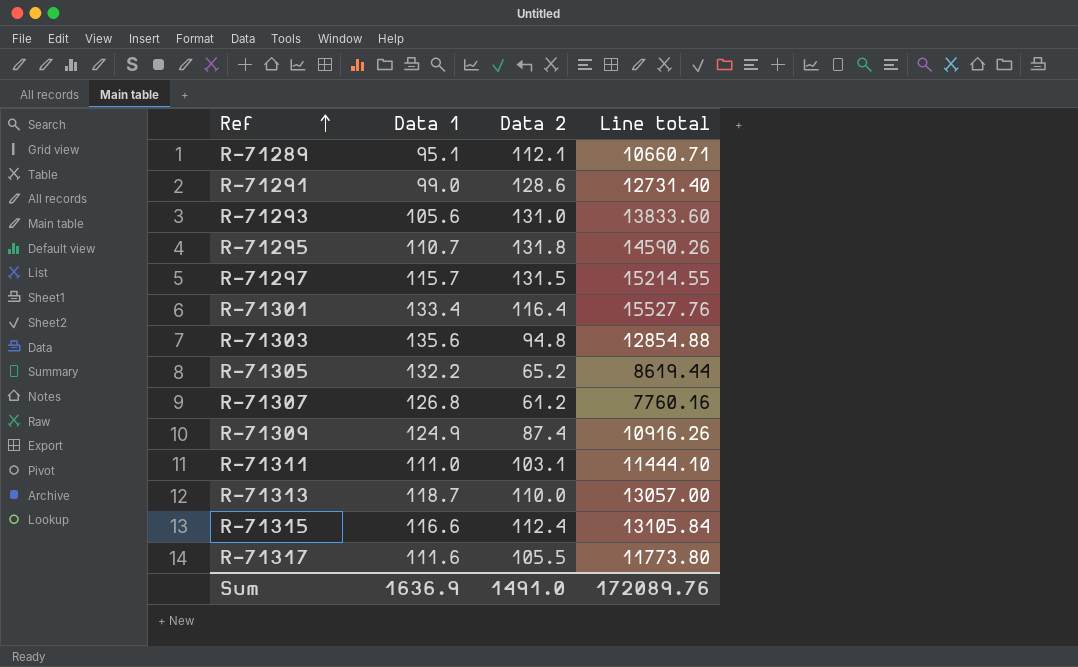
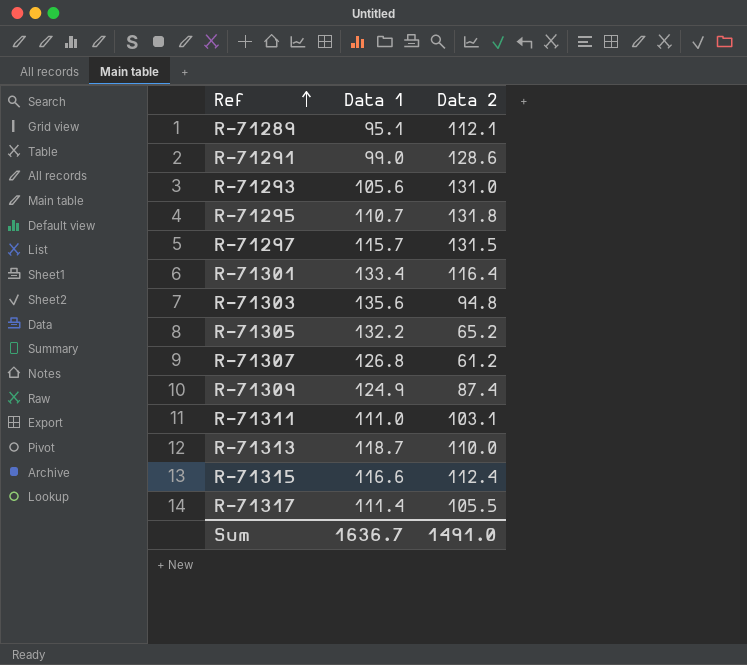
column Line total | formula: [Data 1] * [Data 2] -> none
R-71317 | Data 1: 111.6 -> 111.4
Sum | Data 1: 1636.9 -> 1636.7

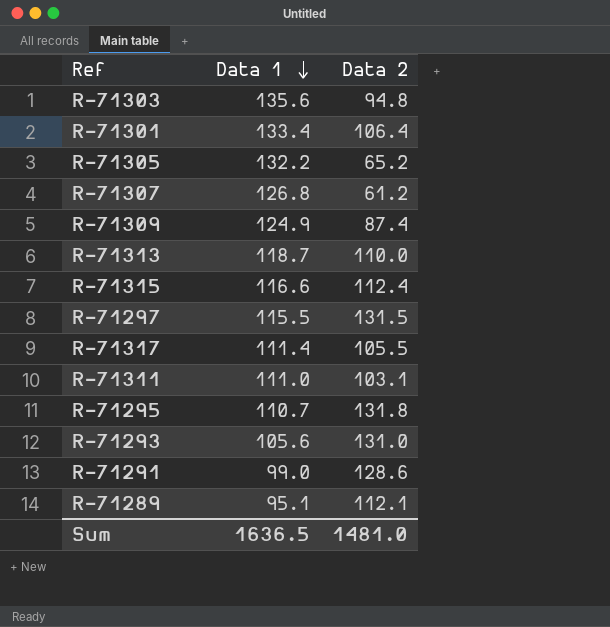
row order: Ref ascending -> Data 1 descending
R-71301 | Data 2: 116.4 -> 106.4
R-71297 | Data 1: 115.7 -> 115.5
Sum | Data 1: 1636.7 -> 1636.5
Sum | Data 2: 1491.0 -> 1481.0

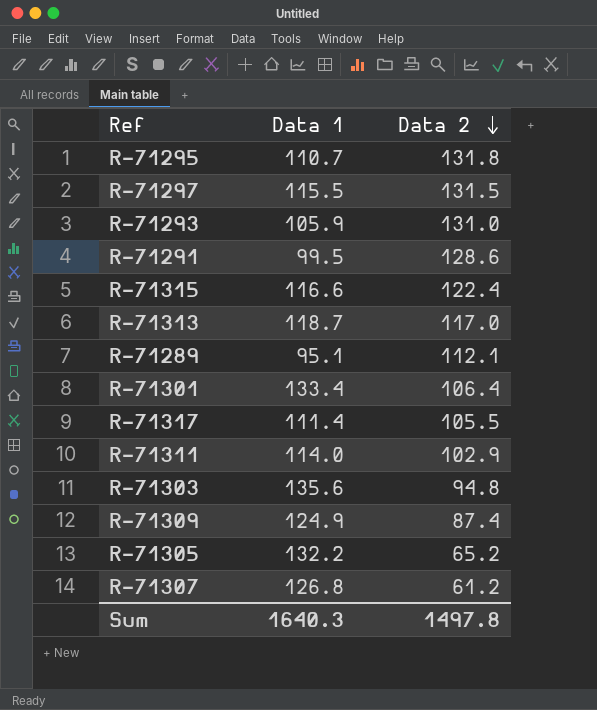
row order: Data 1 descending -> Data 2 descending
R-71293 | Data 1: 105.6 -> 105.9
R-71291 | Data 1: 99.0 -> 99.5
R-71315 | Data 2: 112.4 -> 122.4
R-71313 | Data 2: 110.0 -> 117.0
R-71311 | Data 1: 111.0 -> 114.0
R-71311 | Data 2: 103.1 -> 102.9
Sum | Data 1: 1636.5 -> 1640.3
Sum | Data 2: 1481.0 -> 1497.8

